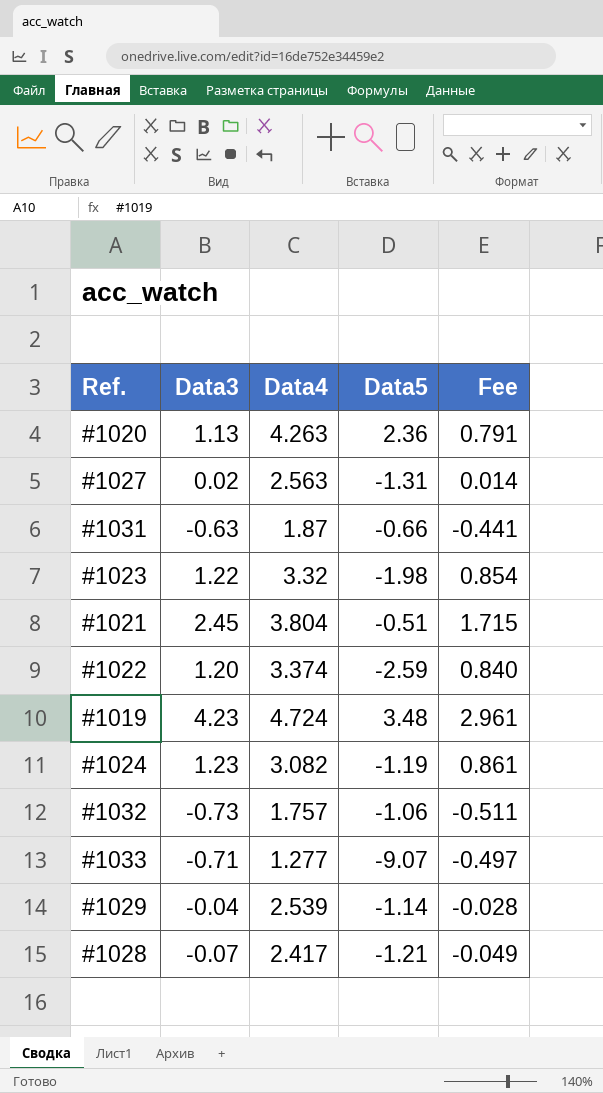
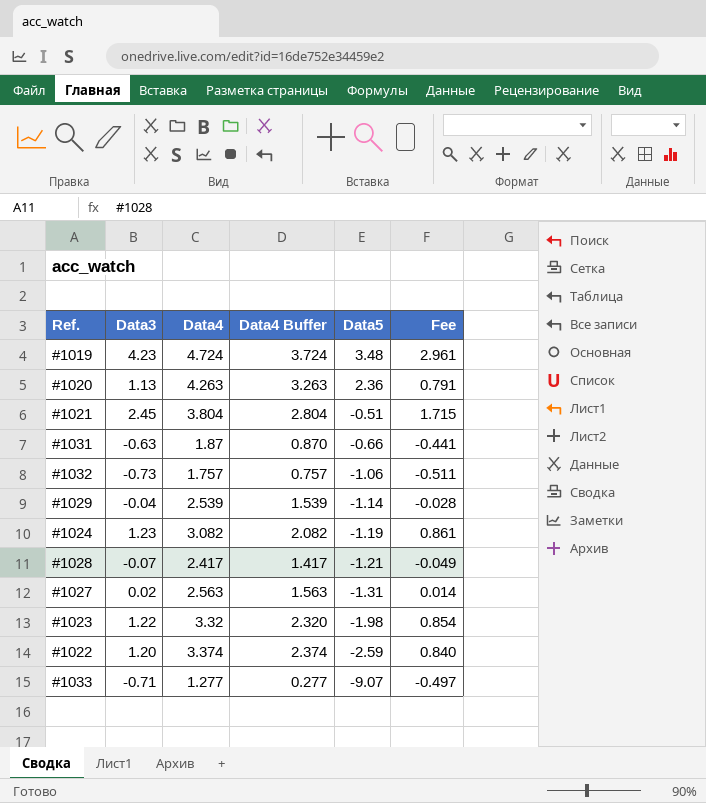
row order: none -> Data5 descending
column Data4 Buffer | formula: none -> [Data4] - 1

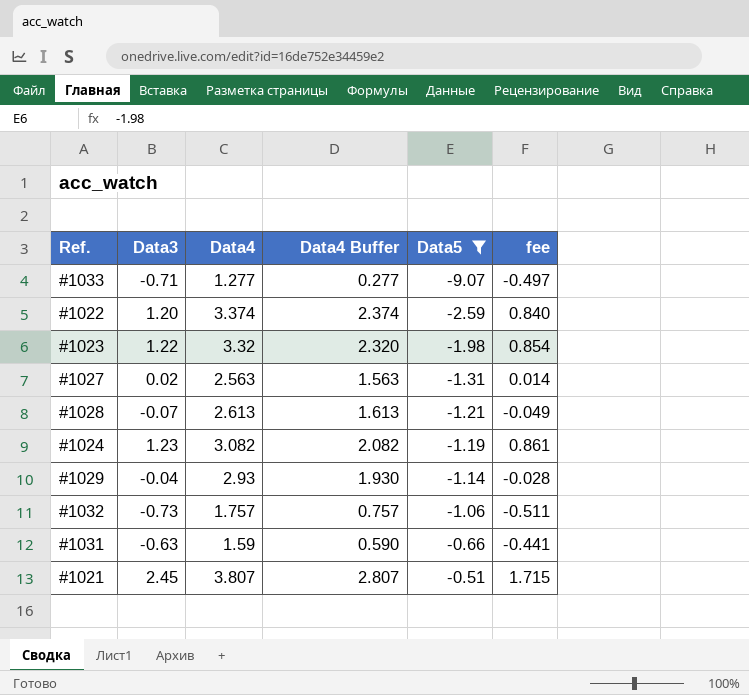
filter: none -> Data5 <= -0.51
row order: Data5 descending -> Data5 ascending
column name: Fee -> fee
#1028 | Data4: 2.417 -> 2.613
#1028 | Data4 Buffer: 1.417 -> 1.613
#1029 | Data4: 2.539 -> 2.93
#1029 | Data4 Buffer: 1.539 -> 1.930
#1031 | Data4: 1.87 -> 1.59
#1031 | Data4 Buffer: 0.870 -> 0.590
#1021 | Data4: 3.804 -> 3.807
#1021 | Data4 Buffer: 2.804 -> 2.807

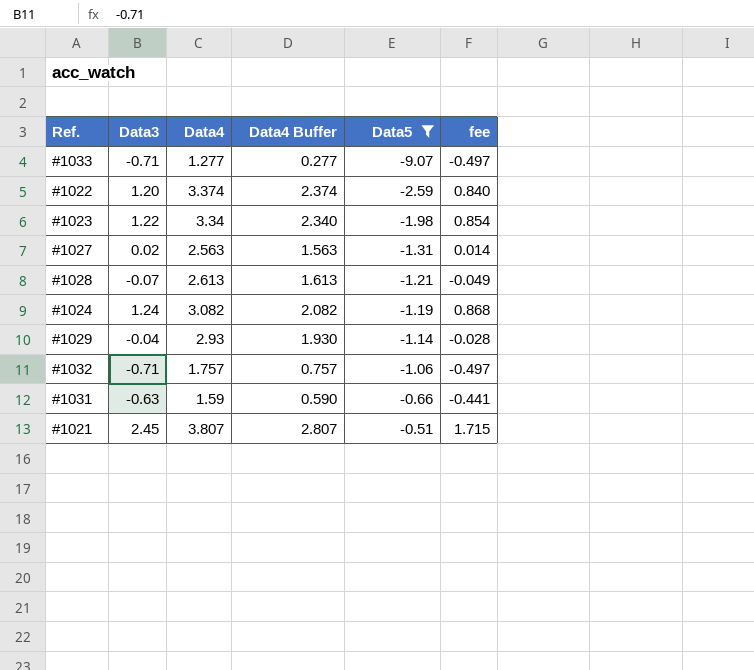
#1023 | Data4: 3.32 -> 3.34
#1023 | Data4 Buffer: 2.320 -> 2.340
#1024 | Data3: 1.23 -> 1.24
#1024 | fee: 0.861 -> 0.868
#1032 | Data3: -0.73 -> -0.71
#1032 | fee: -0.511 -> -0.497

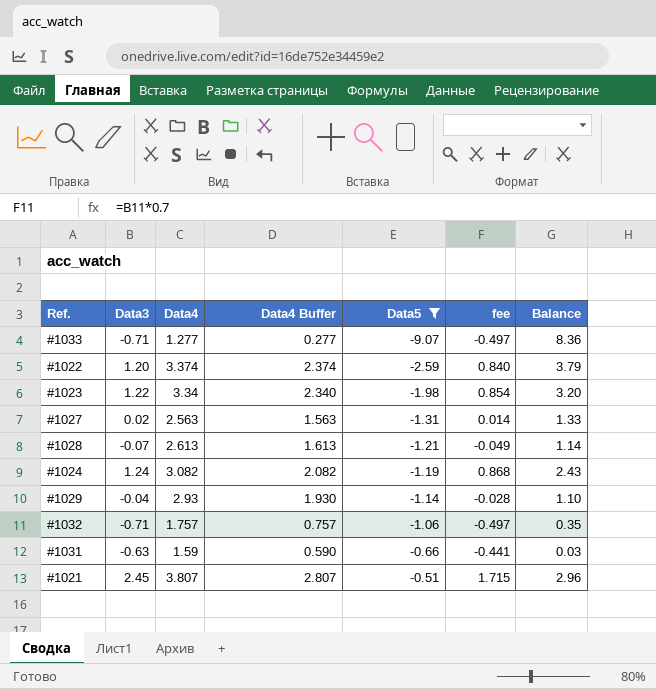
column Balance | formula: none -> [Data3] - [Data5]

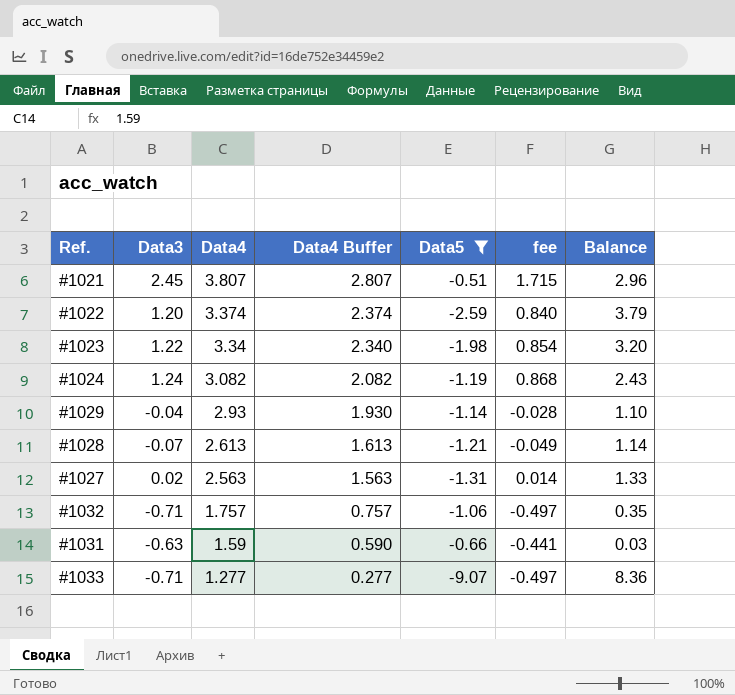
row order: Data5 ascending -> Data4 descending

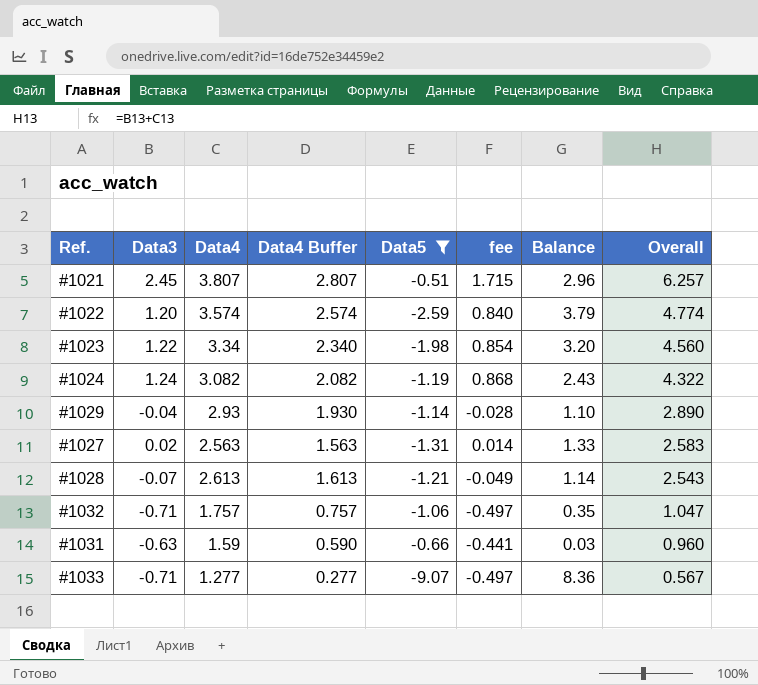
row order: Data4 descending -> Overall descending
column Overall | formula: none -> [Data3] + [Data4]
#1022 | Data4: 3.374 -> 3.574
#1022 | Data4 Buffer: 2.374 -> 2.574

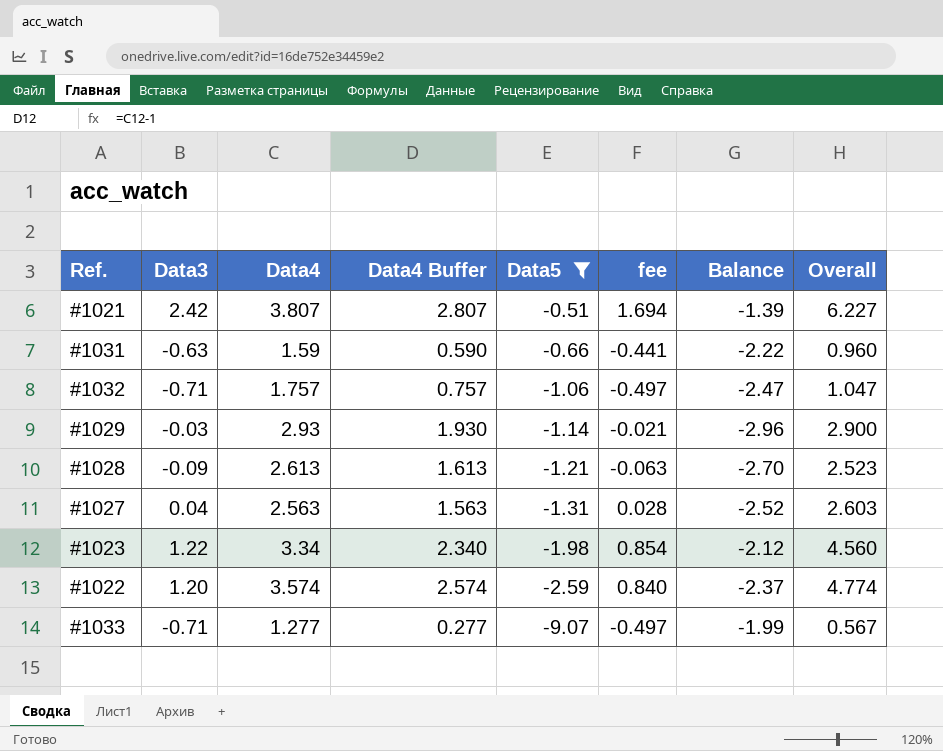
row order: Overall descending -> Data5 descending
column Balance | formula: [Data3] - [Data5] -> [Data3] - [Data4]
row #1024: 1.24 | 3.082 | 2.082 | -1.19 | 0.868 | 2.43 | 4.322 -> none
#1021 | Data3: 2.45 -> 2.42
#1021 | fee: 1.715 -> 1.694
#1021 | Overall: 6.257 -> 6.227
#1029 | Data3: -0.04 -> -0.03
#1029 | fee: -0.028 -> -0.021
#1029 | Overall: 2.890 -> 2.900
#1028 | Data3: -0.07 -> -0.09
#1028 | fee: -0.049 -> -0.063
#1028 | Overall: 2.543 -> 2.523
#1027 | Data3: 0.02 -> 0.04
#1027 | fee: 0.014 -> 0.028
#1027 | Overall: 2.583 -> 2.603

